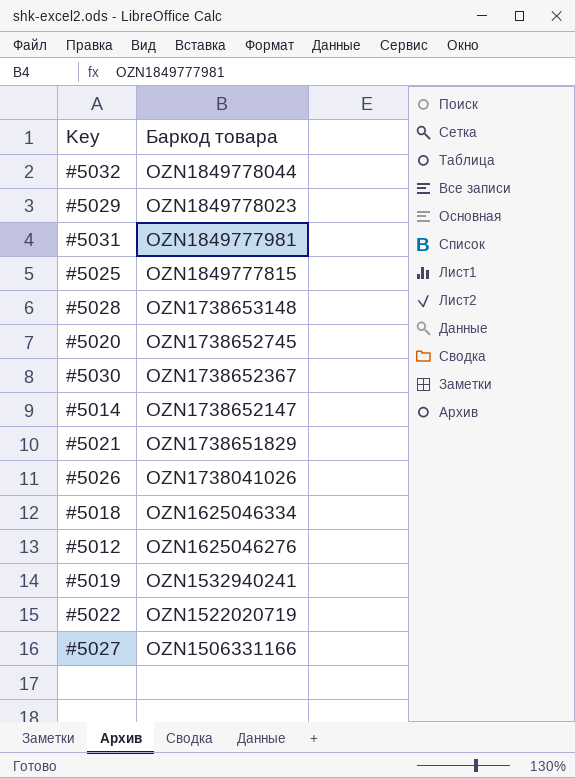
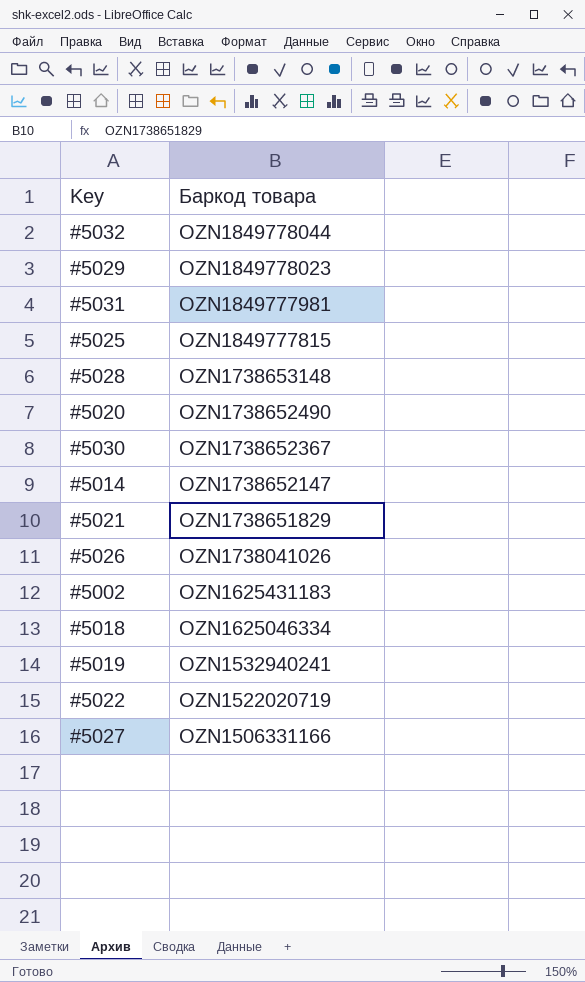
row #5012: OZN1625046276 -> none
#5020 | Баркод товара: OZN1738652745 -> OZN1738652490
row #5002: none -> OZN1625431183

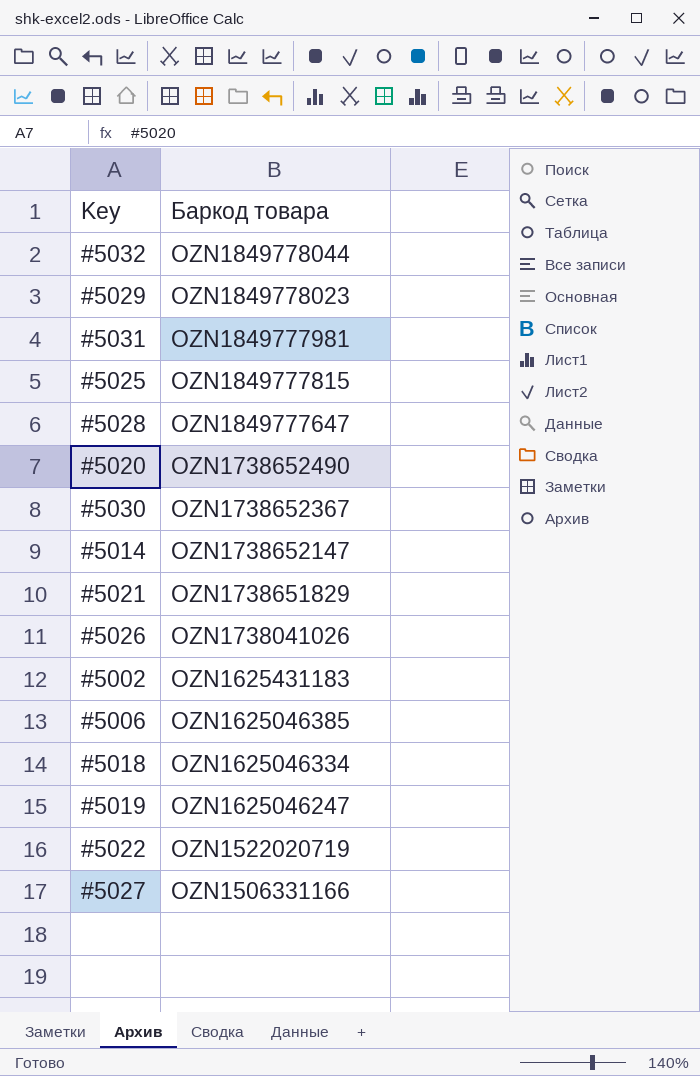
#5028 | Баркод товара: OZN1738653148 -> OZN1849777647
row #5006: none -> OZN1625046385
#5019 | Баркод товара: OZN1532940241 -> OZN1625046247

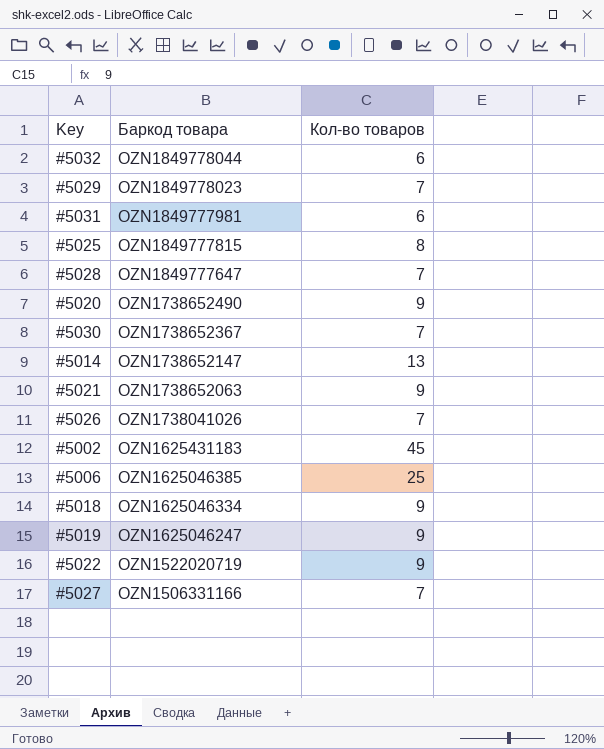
column Кол-во товаров | position: none -> 3
#5021 | Баркод товара: OZN1738651829 -> OZN1738652063

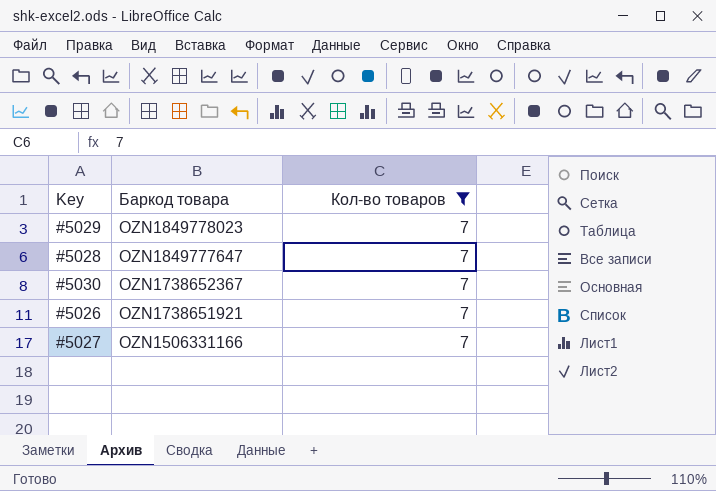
filter: none -> Кол-во товаров = 7
#5026 | Баркод товара: OZN1738041026 -> OZN1738651921

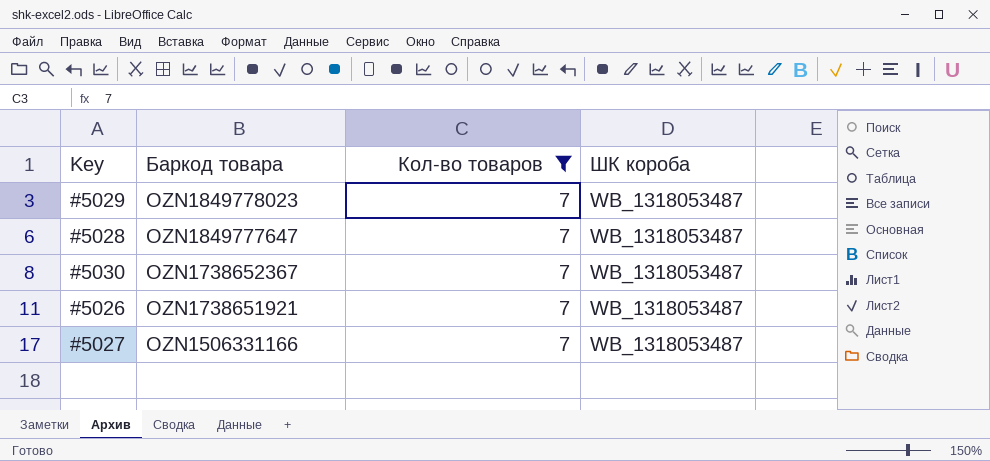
column ШК короба | position: none -> 4

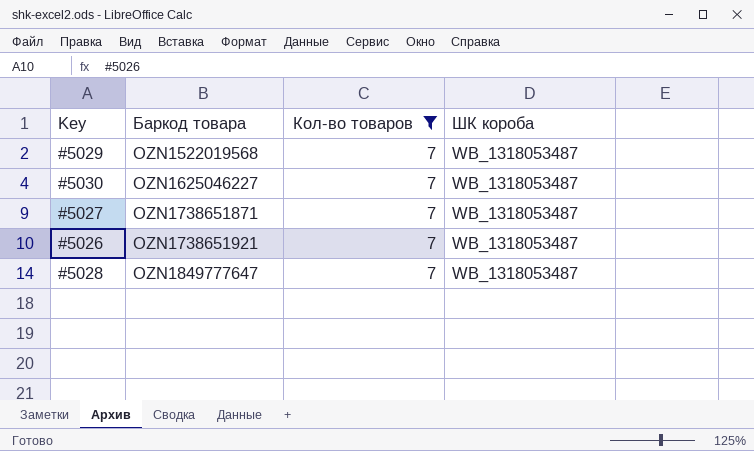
row order: Баркод товара descending -> Баркод товара ascending
#5029 | Баркод товара: OZN1849778023 -> OZN1522019568
#5030 | Баркод товара: OZN1738652367 -> OZN1625046227
#5027 | Баркод товара: OZN1506331166 -> OZN1738651871

